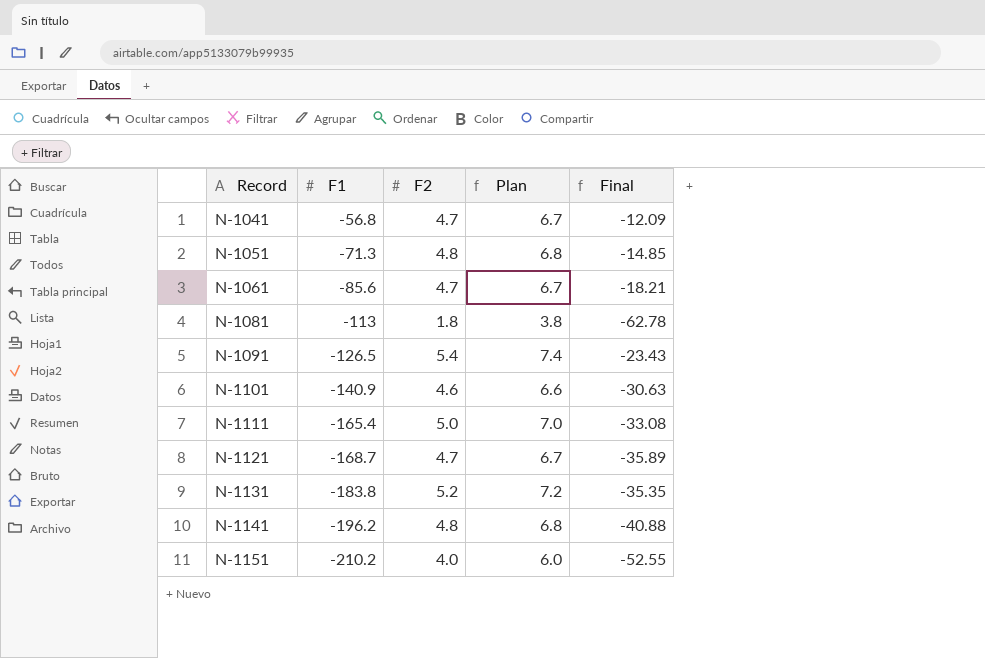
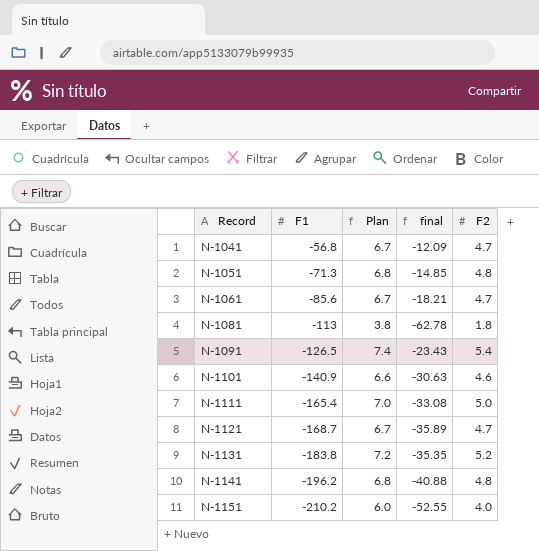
column name: Final -> final
column F2 | position: 3 -> 5

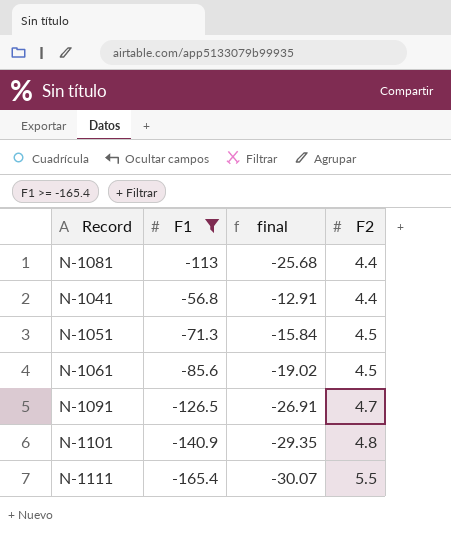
filter: none -> F1 >= -165.4
row order: Record ascending -> F2 ascending
column Plan | formula: [F2] + 2 -> none
N-1081 | final: -62.78 -> -25.68
N-1081 | F2: 1.8 -> 4.4
N-1041 | final: -12.09 -> -12.91
N-1041 | F2: 4.7 -> 4.4
N-1051 | final: -14.85 -> -15.84
N-1051 | F2: 4.8 -> 4.5
N-1061 | final: -18.21 -> -19.02
N-1061 | F2: 4.7 -> 4.5
N-1091 | final: -23.43 -> -26.91
N-1091 | F2: 5.4 -> 4.7
N-1101 | final: -30.63 -> -29.35
N-1101 | F2: 4.6 -> 4.8
N-1111 | final: -33.08 -> -30.07
N-1111 | F2: 5.0 -> 5.5

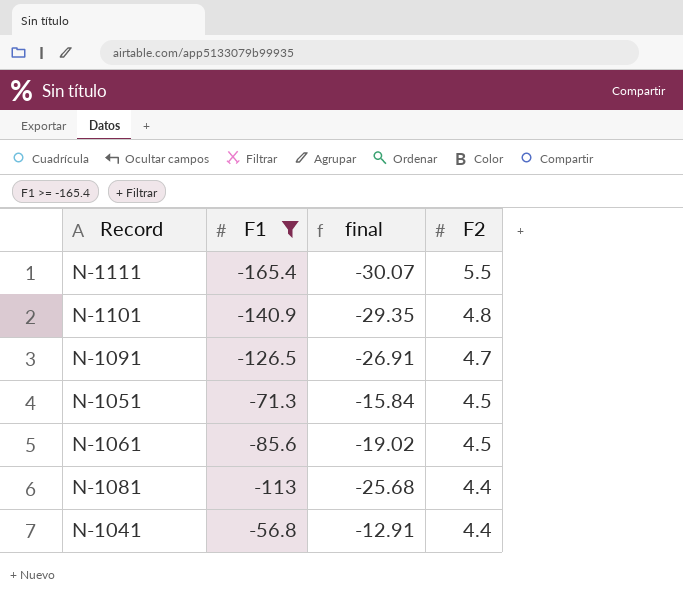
row order: F2 ascending -> F2 descending

